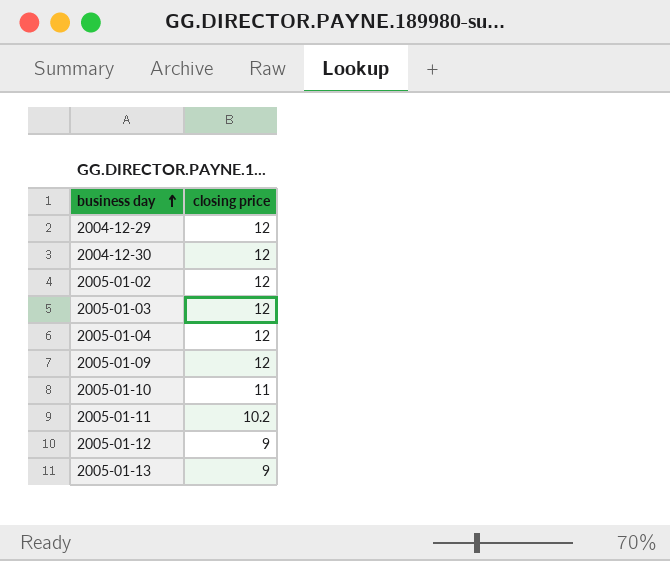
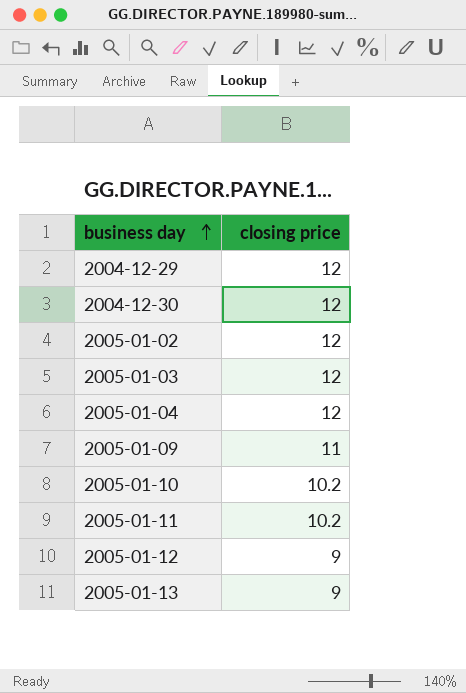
2005-01-09 | closing price: 12 -> 11
2005-01-10 | closing price: 11 -> 10.2

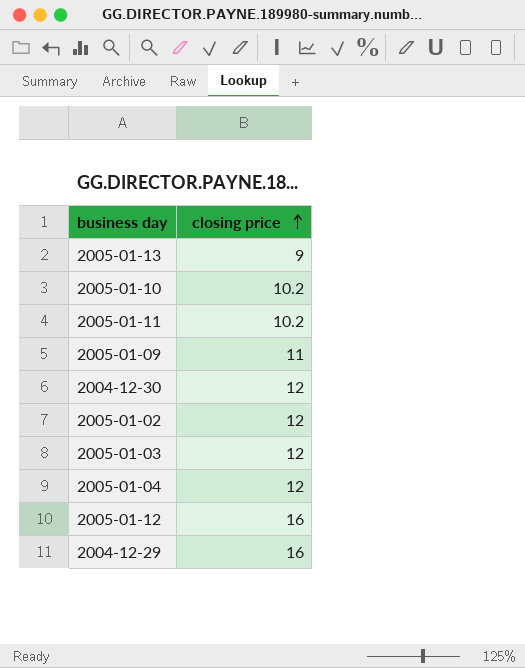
row order: business day ascending -> closing price ascending
2005-01-12 | closing price: 9 -> 16
2004-12-29 | closing price: 12 -> 16

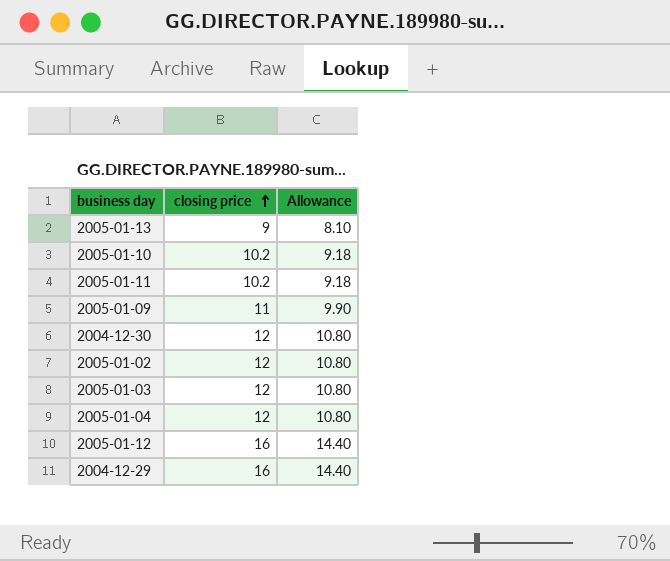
column Allowance | formula: none -> [closing price] * 0.9

